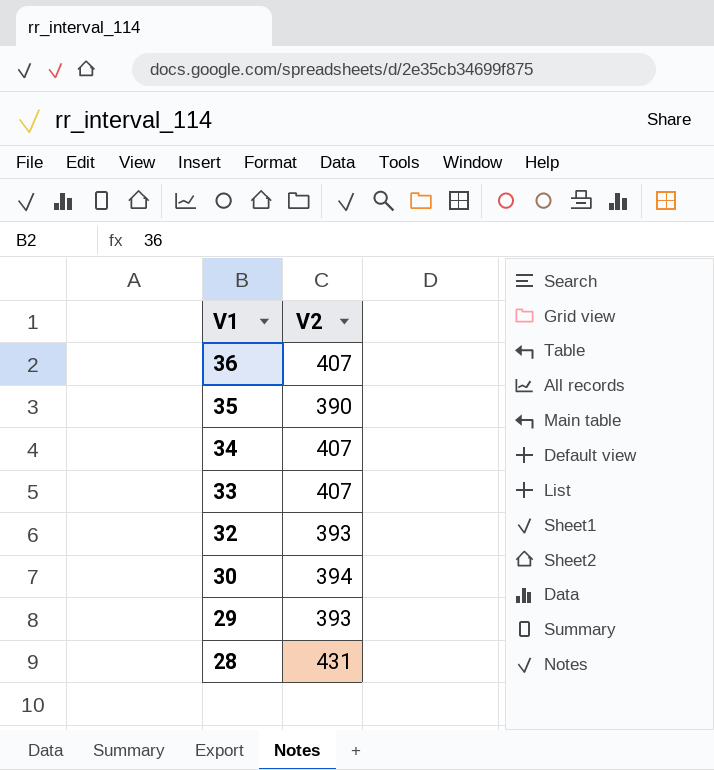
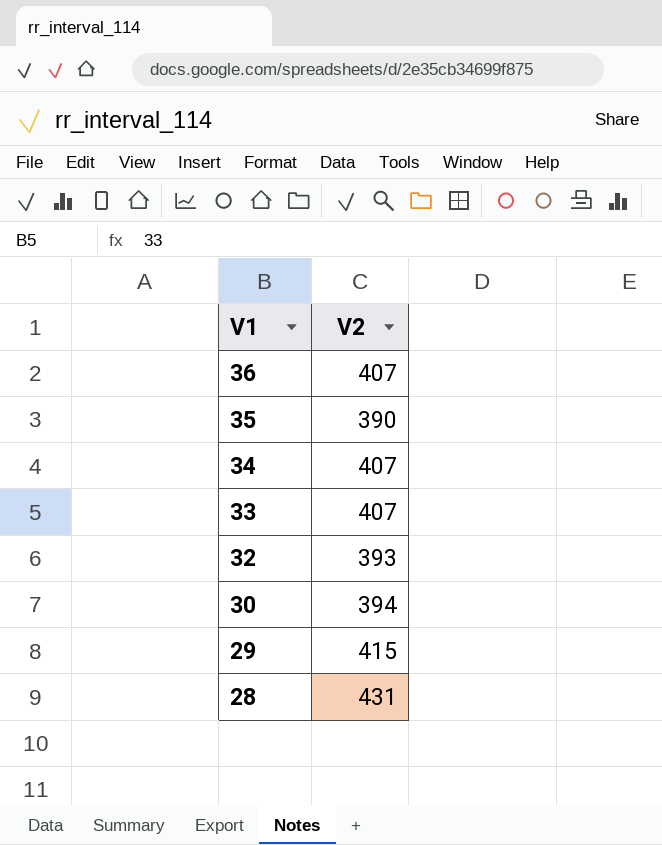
29 | V2: 393 -> 415

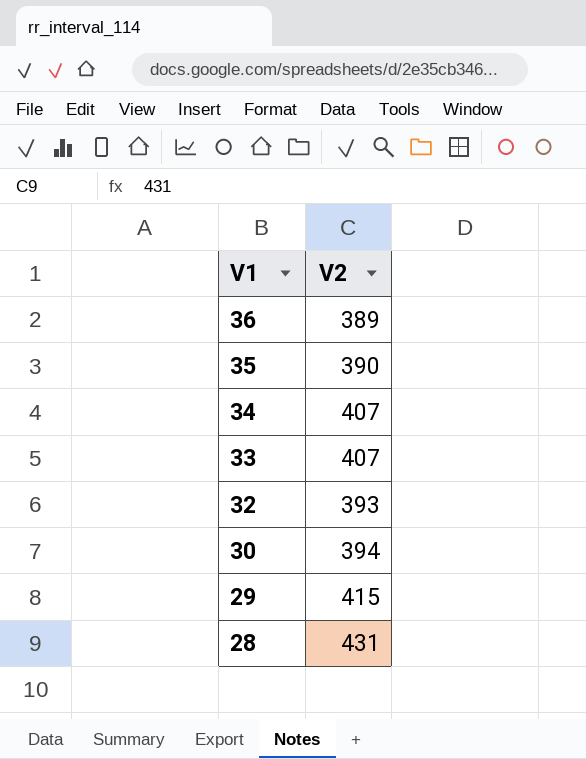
36 | V2: 407 -> 389

